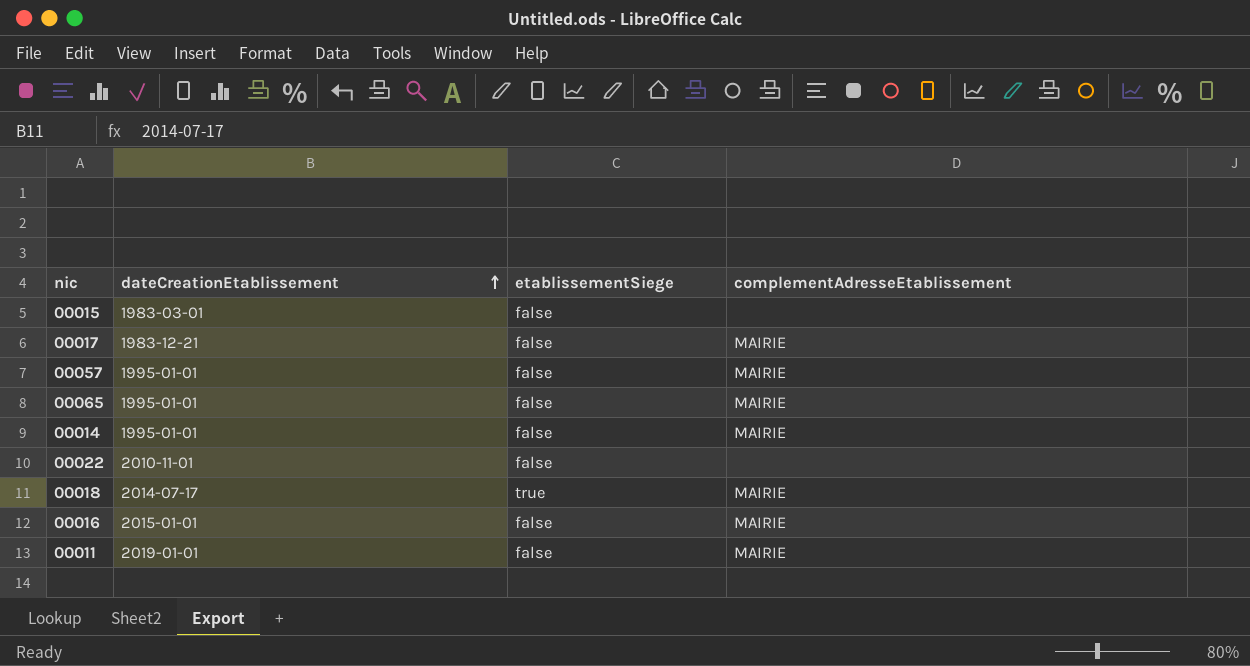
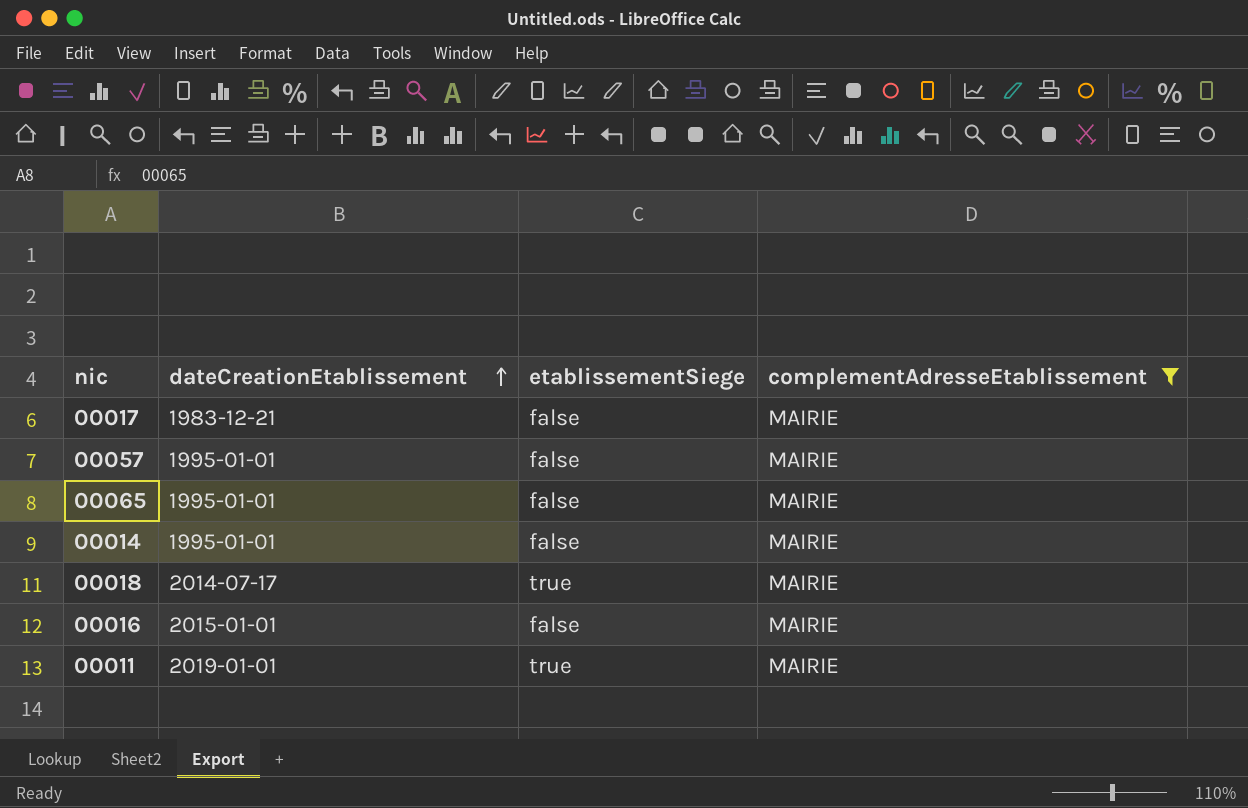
filter: none -> complementAdresseEtablissement = MAIRIE
00011 | etablissementSiege: false -> true

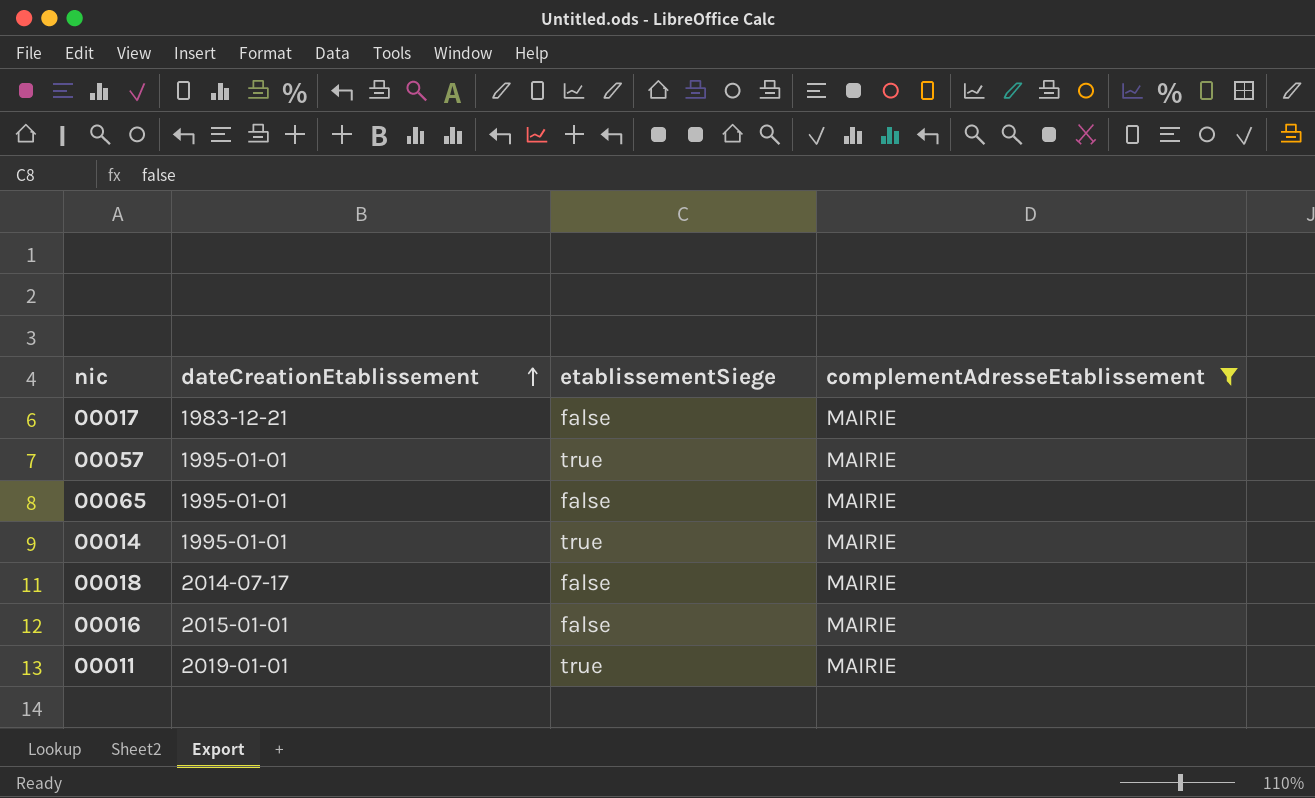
00057 | etablissementSiege: false -> true
00014 | etablissementSiege: false -> true
00018 | etablissementSiege: true -> false

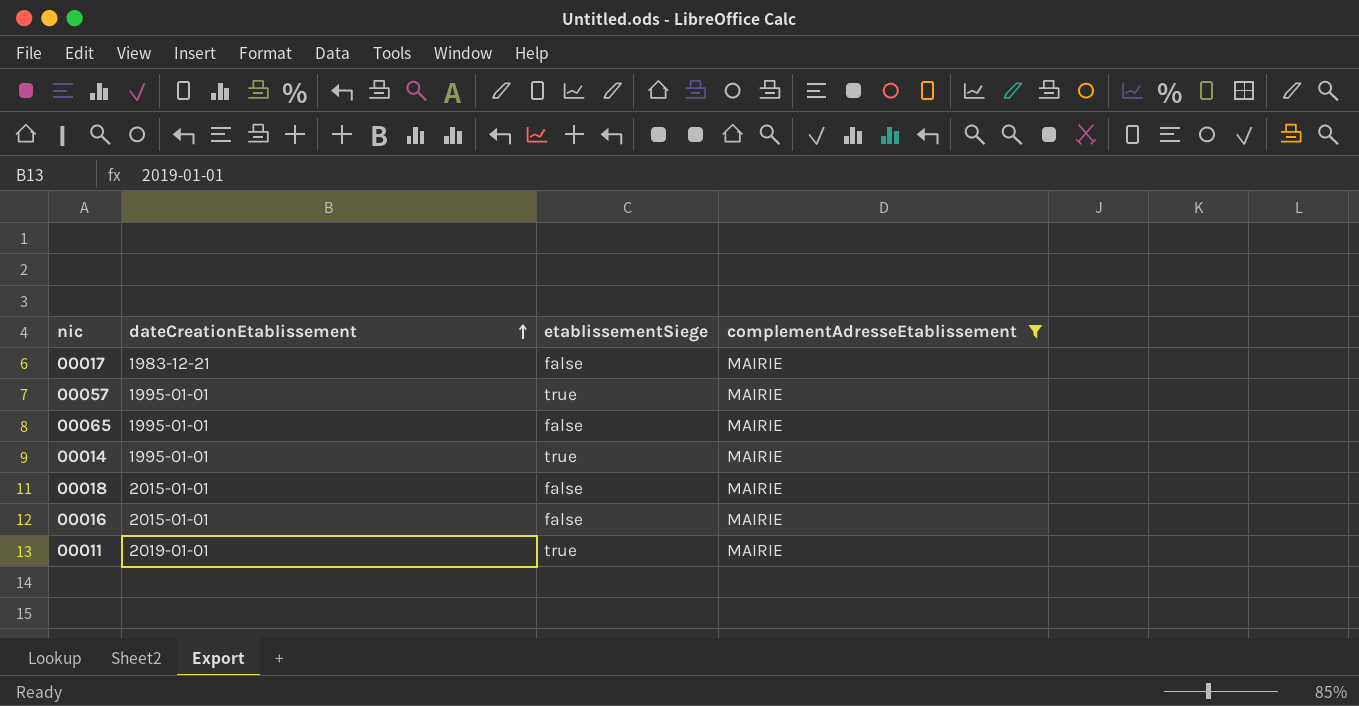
00018 | dateCreationEtablissement: 2014-07-17 -> 2015-01-01

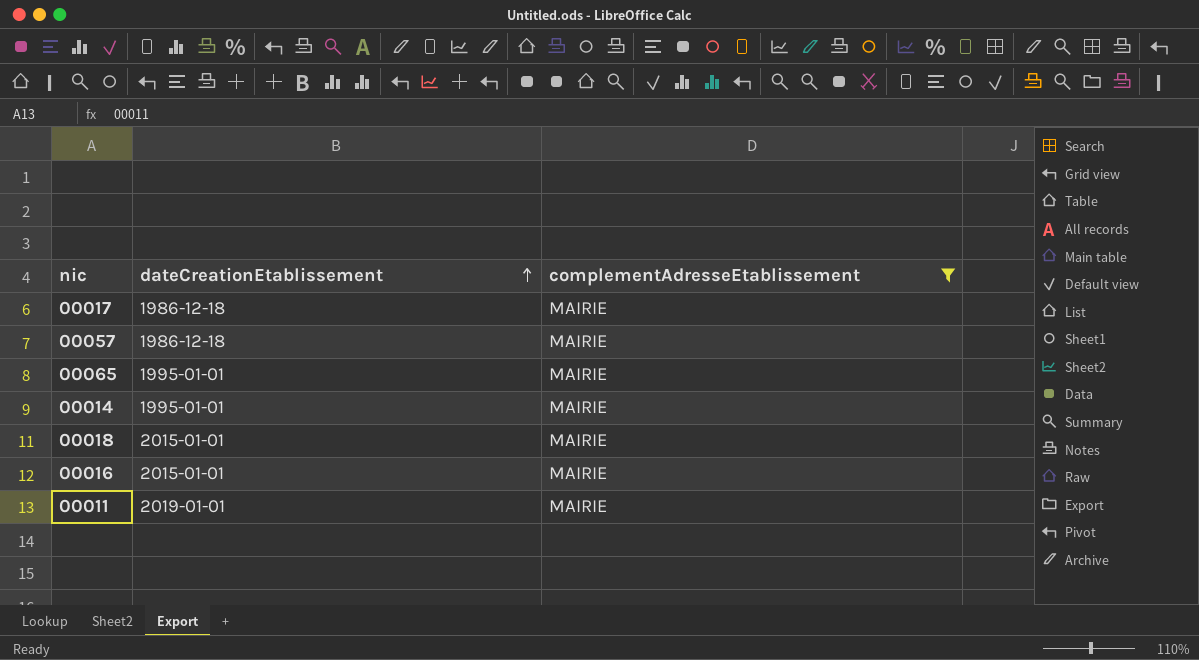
column etablissementSiege | position: 3 -> none
00017 | dateCreationEtablissement: 1983-12-21 -> 1986-12-18
00057 | dateCreationEtablissement: 1995-01-01 -> 1986-12-18

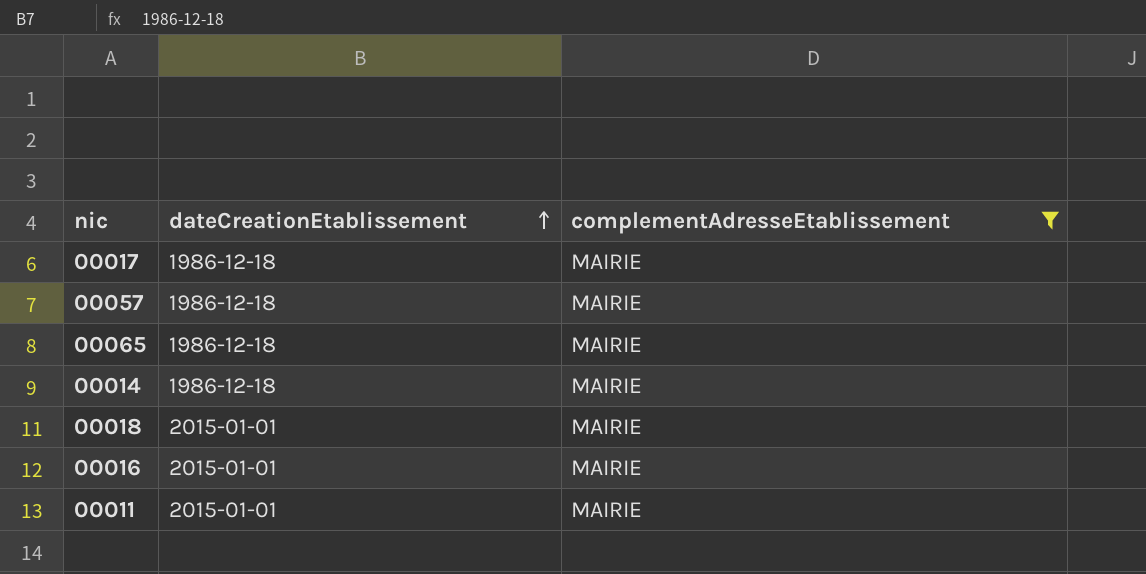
00065 | dateCreationEtablissement: 1995-01-01 -> 1986-12-18
00014 | dateCreationEtablissement: 1995-01-01 -> 1986-12-18
00011 | dateCreationEtablissement: 2019-01-01 -> 2015-01-01

